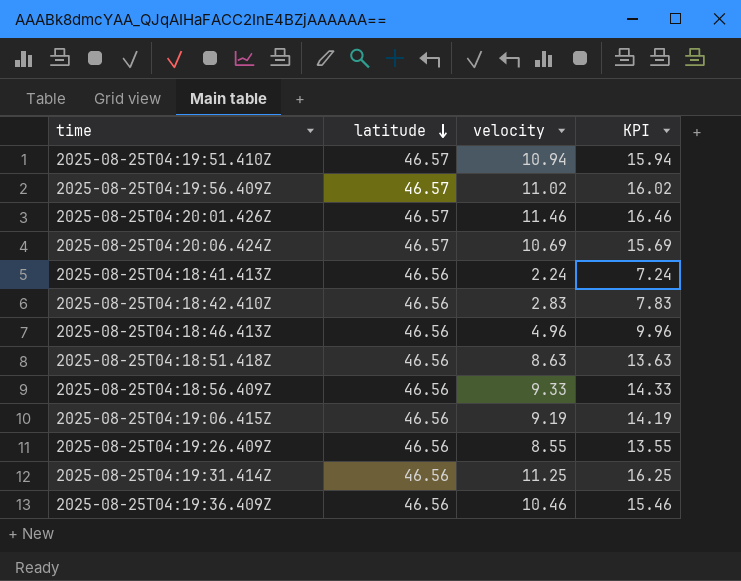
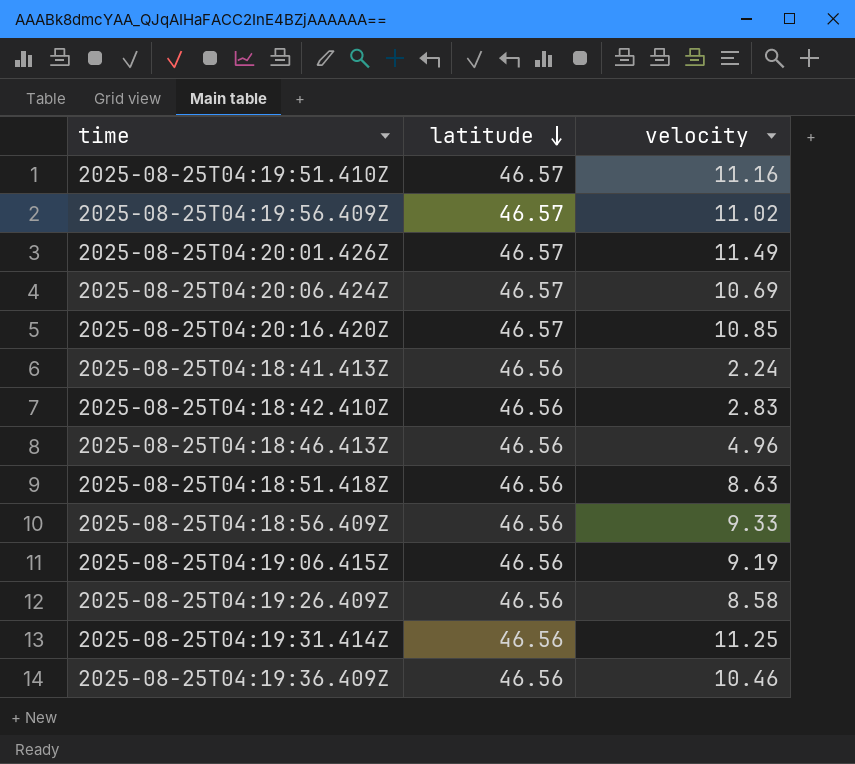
column KPI | formula: [velocity] + 5 -> none
2025-08-25T04:19:51.410Z | velocity: 10.94 -> 11.16
2025-08-25T04:20:01.426Z | velocity: 11.46 -> 11.49
row 2025-08-25T04:20:16.420Z: none -> 46.57 | 10.85
2025-08-25T04:19:26.409Z | velocity: 8.55 -> 8.58

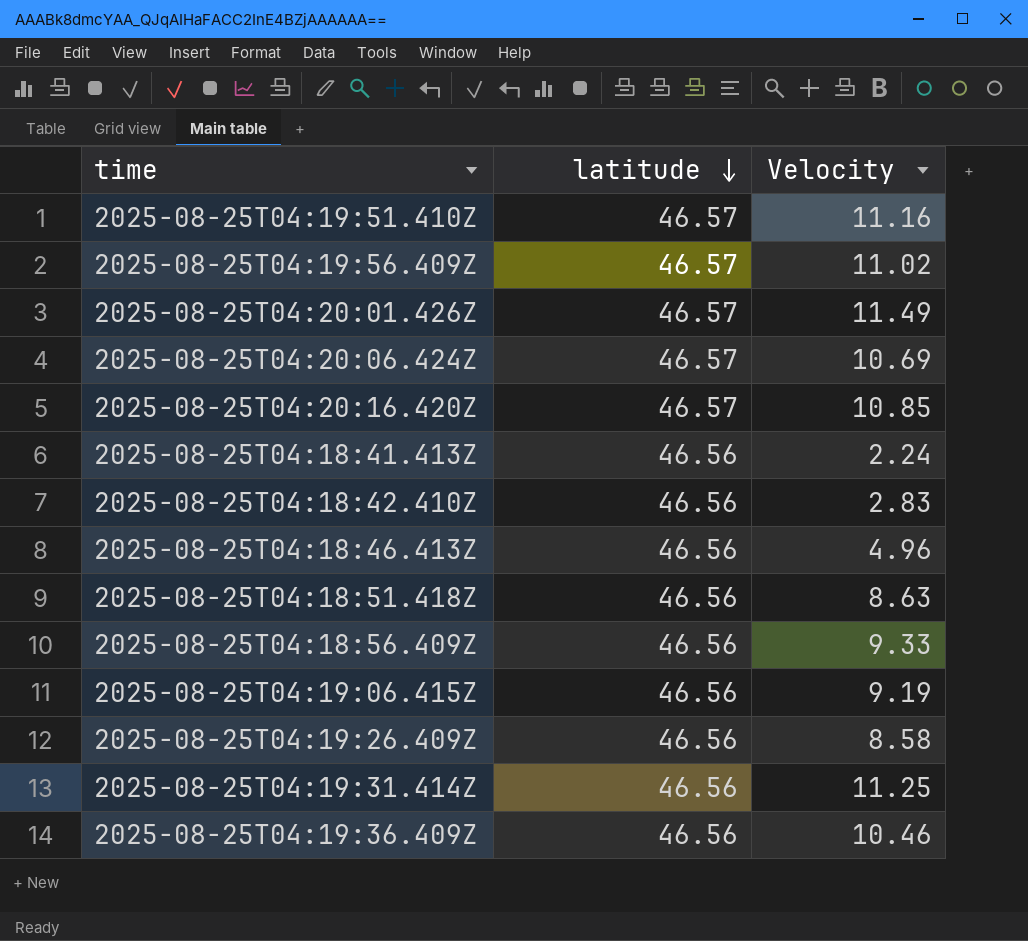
column name: velocity -> Velocity

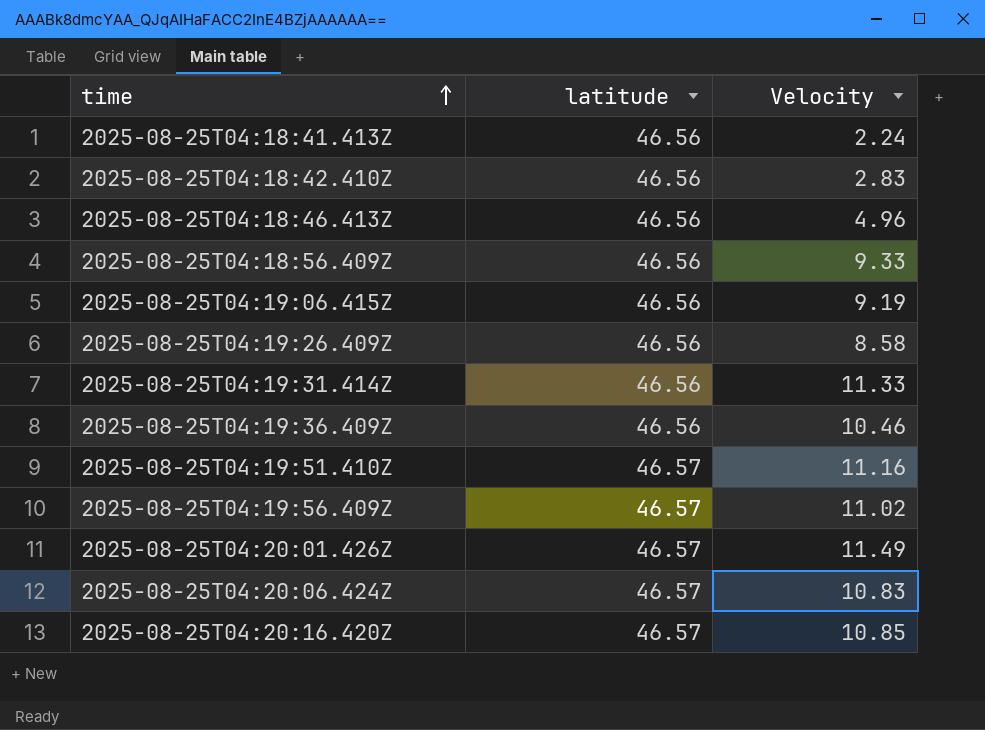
row order: latitude descending -> time ascending
row 2025-08-25T04:18:51.418Z: 46.56 | 8.63 -> none
2025-08-25T04:19:31.414Z | Velocity: 11.25 -> 11.33
2025-08-25T04:20:06.424Z | Velocity: 10.69 -> 10.83

